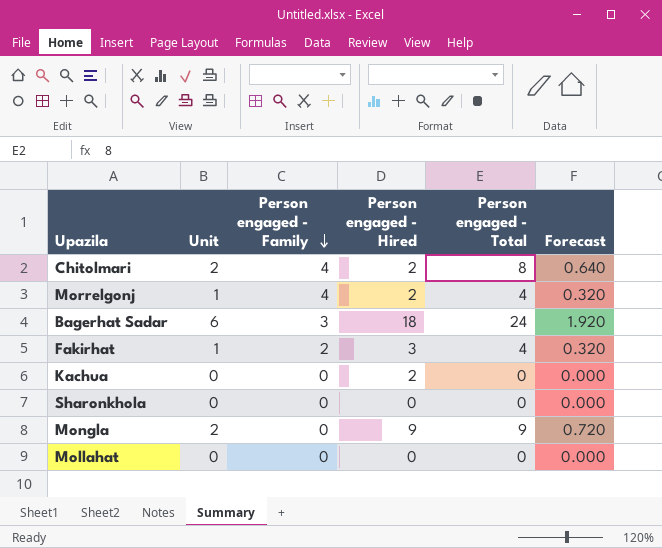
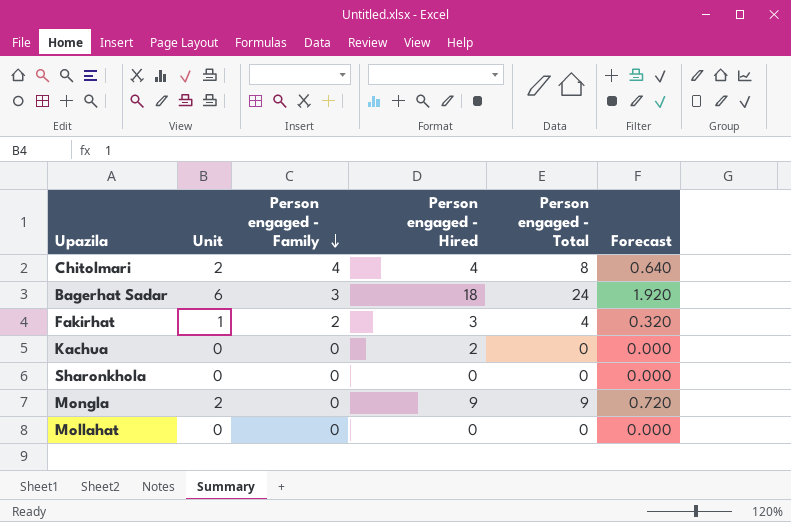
row Morrelgonj: 1 | 4 | 2 | 4 | 0.320 -> none
Chitolmari | Person engaged - Hired: 2 -> 4

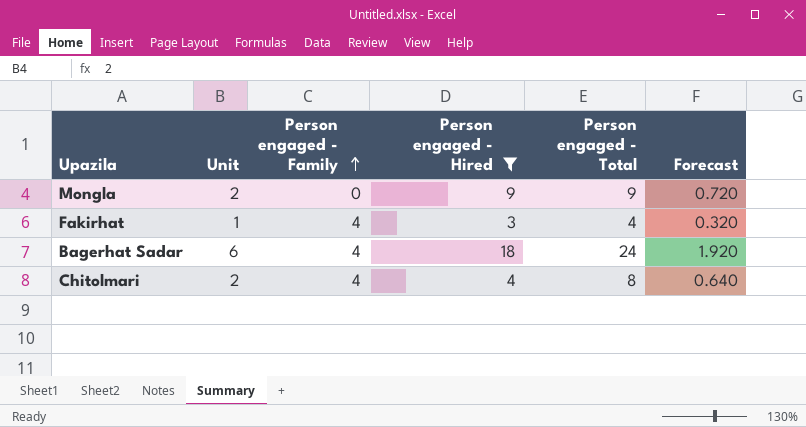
filter: none -> Person engaged - Hired >= 3
row order: Person engaged - Family descending -> Person engaged - Family ascending
Fakirhat | Person engaged - Family: 2 -> 4
Bagerhat Sadar | Person engaged - Family: 3 -> 4

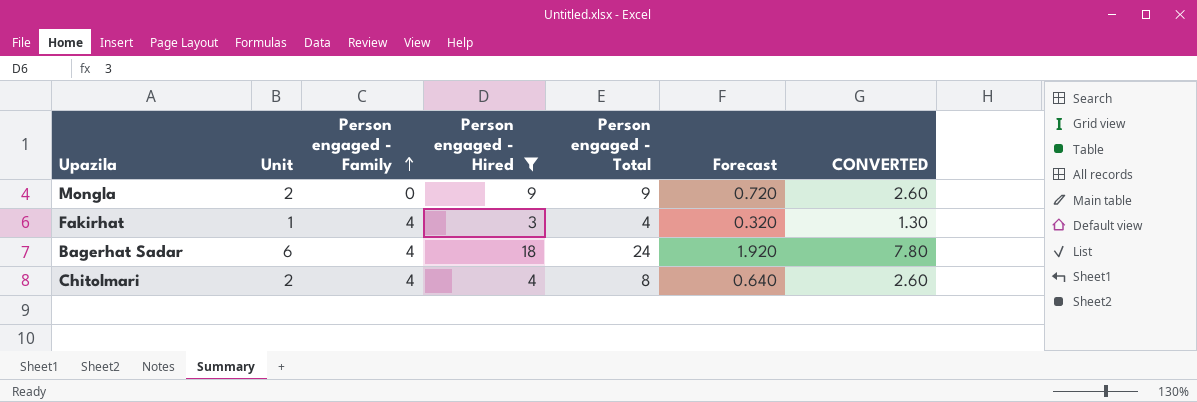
column CONVERTED | formula: none -> [Unit] * 1.3

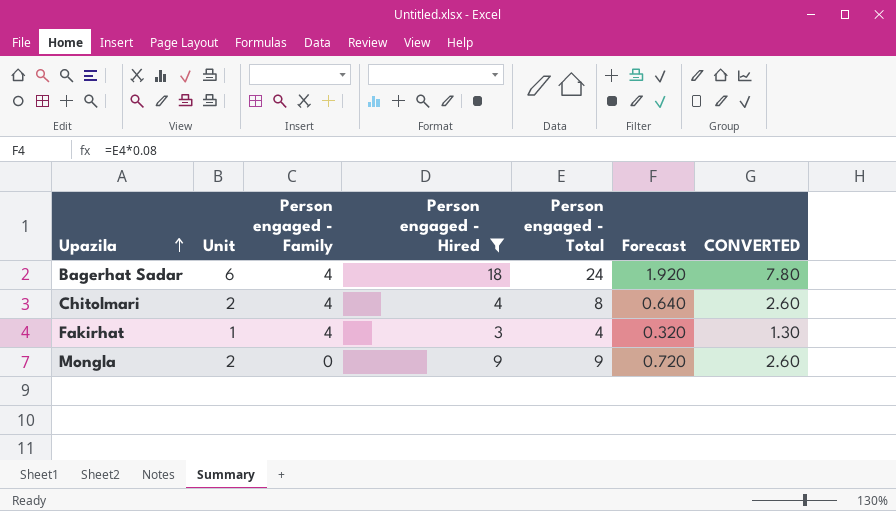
row order: Person engaged - Family ascending -> Upazila ascending

